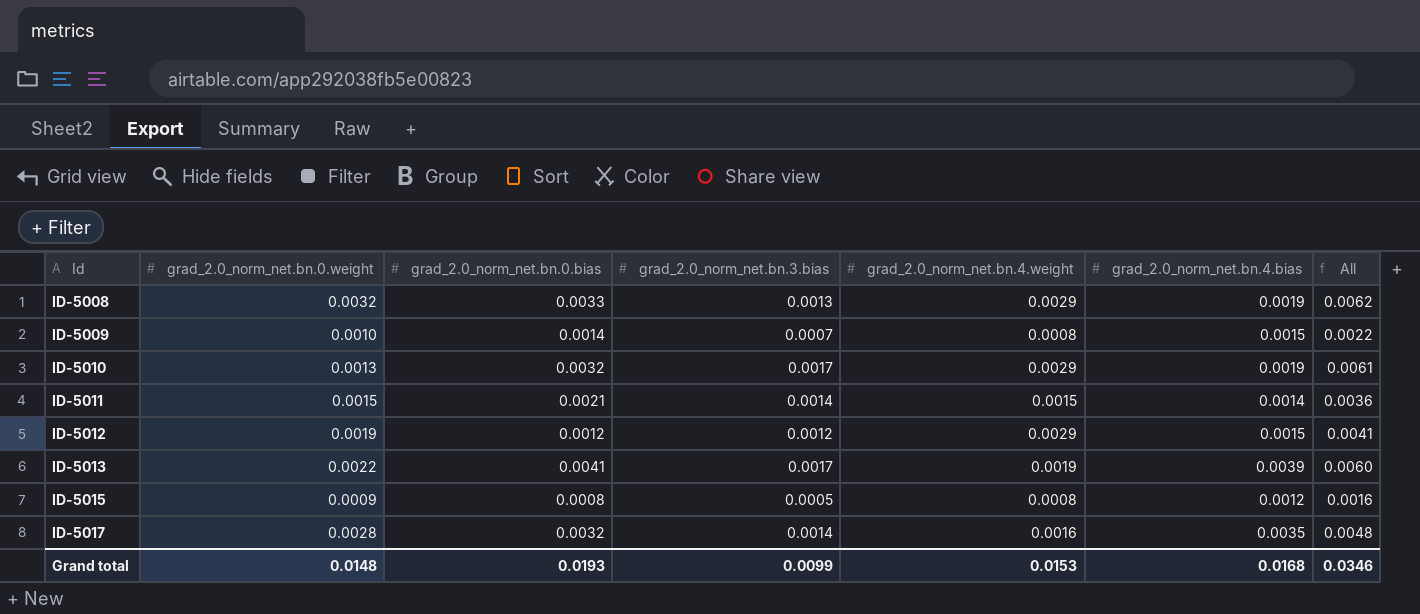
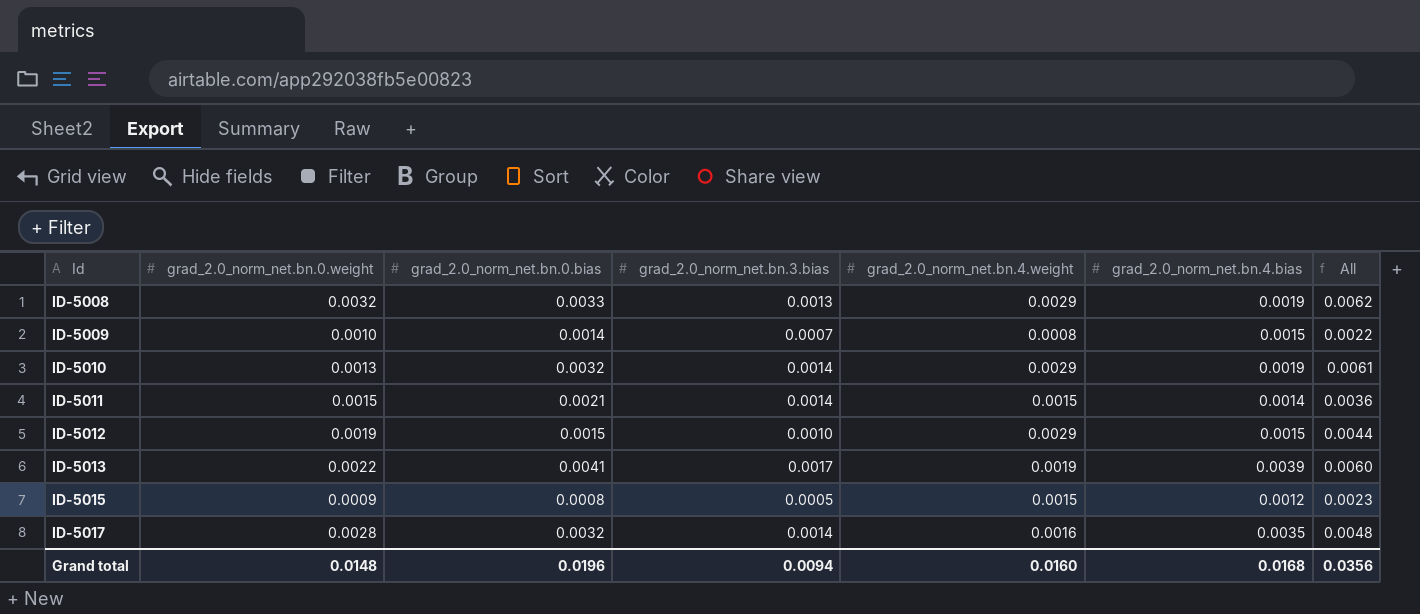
ID-5010 | grad_2.0_norm_net.bn.3.bias: 0.0017 -> 0.0014
ID-5012 | grad_2.0_norm_net.bn.0.bias: 0.0012 -> 0.0015
ID-5012 | grad_2.0_norm_net.bn.3.bias: 0.0012 -> 0.0010
ID-5012 | All: 0.0041 -> 0.0044
ID-5015 | grad_2.0_norm_net.bn.4.weight: 0.0008 -> 0.0015
ID-5015 | All: 0.0016 -> 0.0023
Grand total | grad_2.0_norm_net.bn.0.bias: 0.0193 -> 0.0196
Grand total | grad_2.0_norm_net.bn.3.bias: 0.0099 -> 0.0094
Grand total | grad_2.0_norm_net.bn.4.weight: 0.0153 -> 0.0160
Grand total | All: 0.0346 -> 0.0356

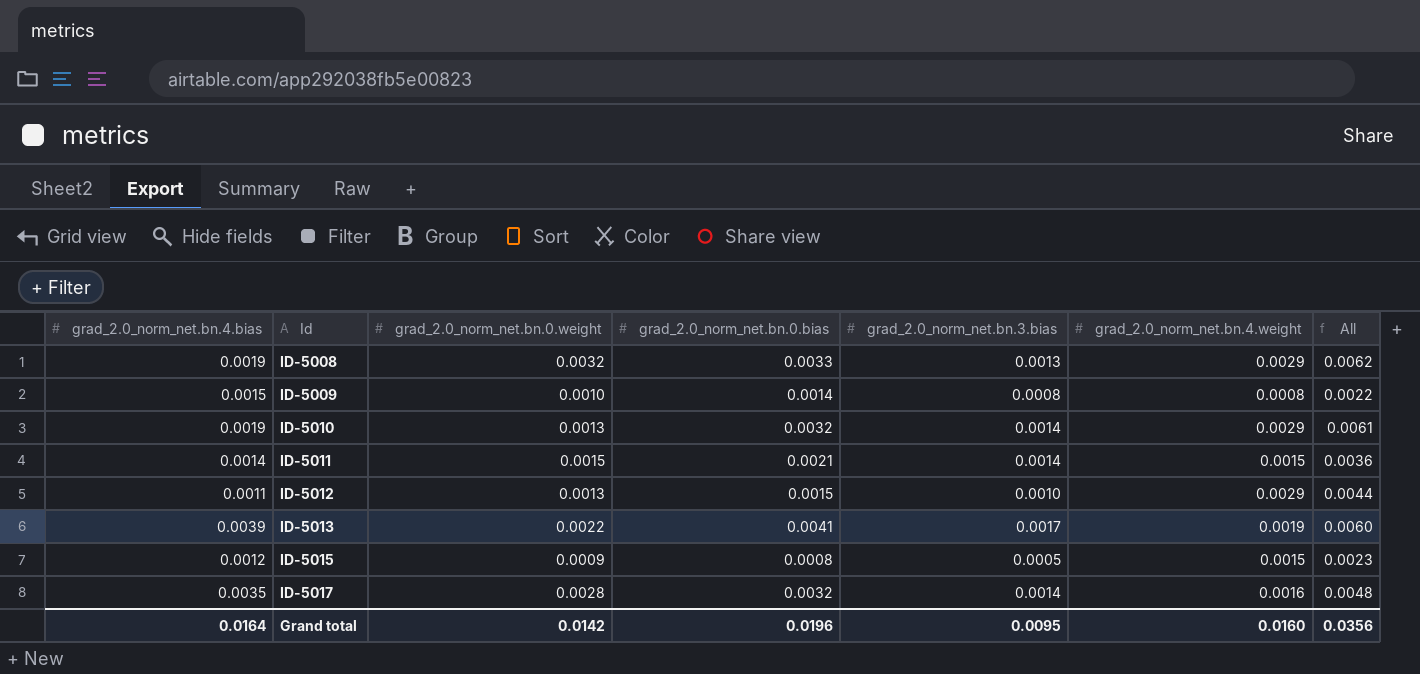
column grad_2.0_norm_net.bn.4.bias | position: 6 -> 1
ID-5009 | grad_2.0_norm_net.bn.3.bias: 0.0007 -> 0.0008
ID-5012 | grad_2.0_norm_net.bn.4.bias: 0.0015 -> 0.0011
ID-5012 | grad_2.0_norm_net.bn.0.weight: 0.0019 -> 0.0013
Grand total | grad_2.0_norm_net.bn.4.bias: 0.0168 -> 0.0164
Grand total | grad_2.0_norm_net.bn.0.weight: 0.0148 -> 0.0142
Grand total | grad_2.0_norm_net.bn.3.bias: 0.0094 -> 0.0095

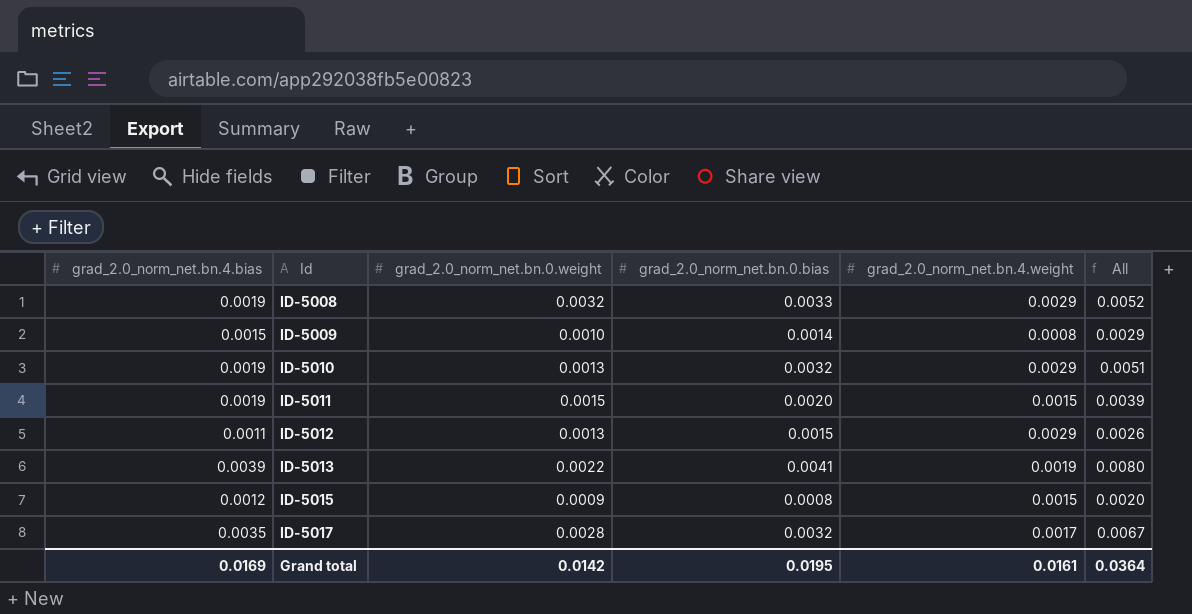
column grad_2.0_norm_net.bn.3.bias | position: 5 -> none
column All | formula: [grad_2.0_norm_net.bn.0.bias] + [grad_2.0_norm_net.bn.4.weight] -> [grad_2.0_norm_net.bn.4.bias] + [grad_2.0_norm_net.bn.0.bias]
ID-5011 | grad_2.0_norm_net.bn.4.bias: 0.0014 -> 0.0019
ID-5011 | grad_2.0_norm_net.bn.0.bias: 0.0021 -> 0.0020
ID-5017 | grad_2.0_norm_net.bn.4.weight: 0.0016 -> 0.0017
Grand total | grad_2.0_norm_net.bn.4.bias: 0.0164 -> 0.0169
Grand total | grad_2.0_norm_net.bn.0.bias: 0.0196 -> 0.0195
Grand total | grad_2.0_norm_net.bn.4.weight: 0.0160 -> 0.0161
Grand total | All: 0.0356 -> 0.0364

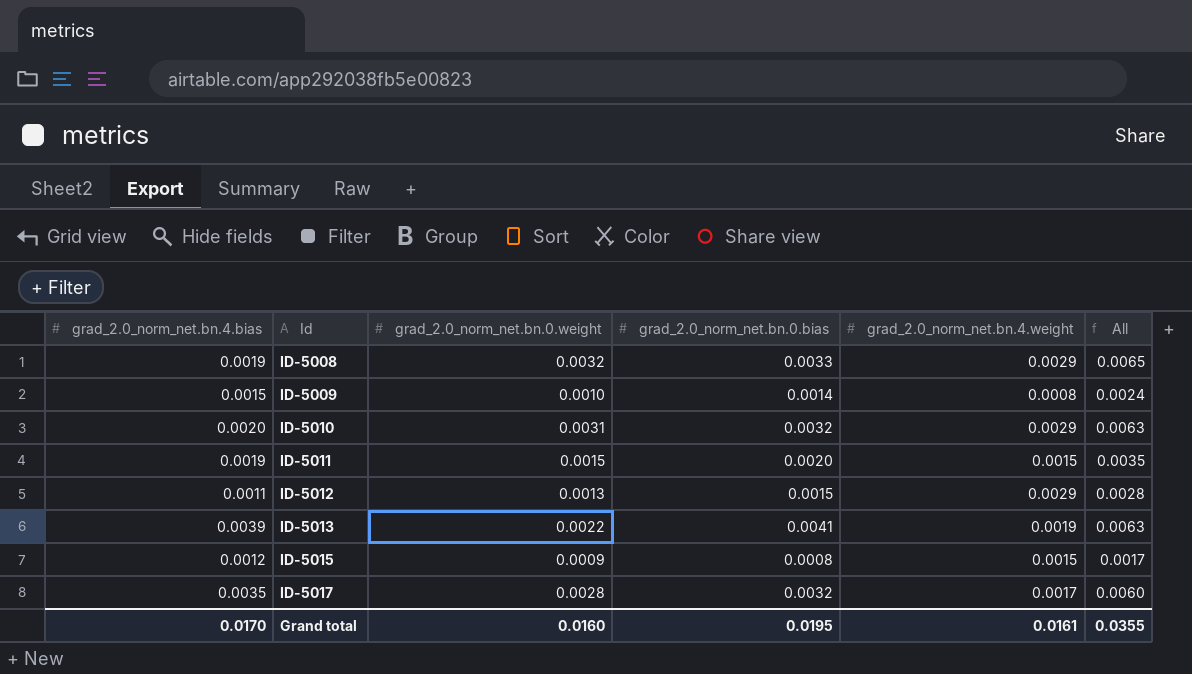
column All | formula: [grad_2.0_norm_net.bn.4.bias] + [grad_2.0_norm_net.bn.0.bias] -> [grad_2.0_norm_net.bn.0.weight] + [grad_2.0_norm_net.bn.0.bias]
ID-5010 | grad_2.0_norm_net.bn.4.bias: 0.0019 -> 0.0020
ID-5010 | grad_2.0_norm_net.bn.0.weight: 0.0013 -> 0.0031
Grand total | grad_2.0_norm_net.bn.4.bias: 0.0169 -> 0.0170
Grand total | grad_2.0_norm_net.bn.0.weight: 0.0142 -> 0.0160
Grand total | All: 0.0364 -> 0.0355

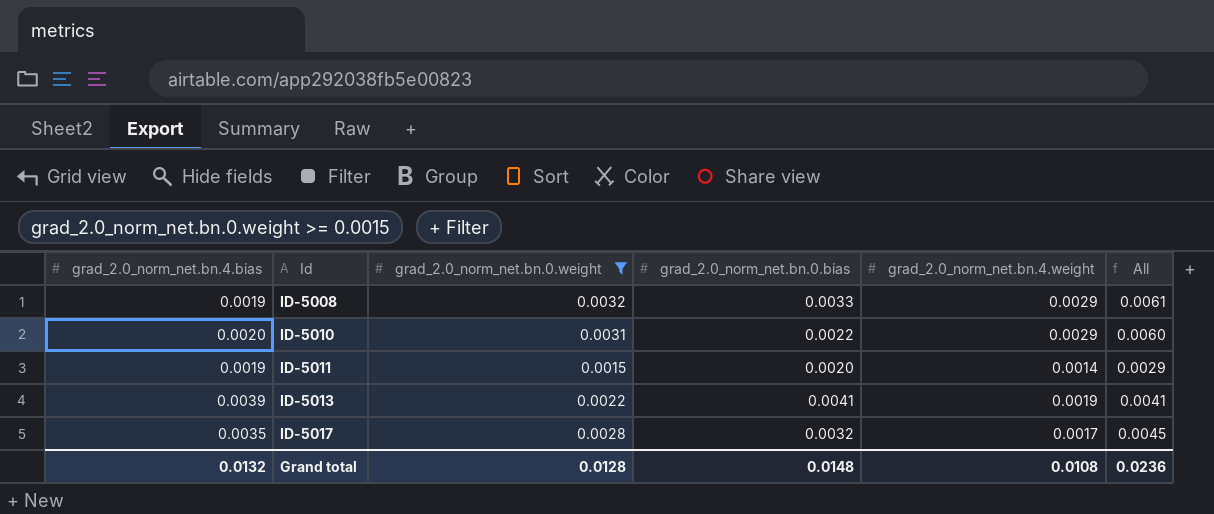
filter: none -> grad_2.0_norm_net.bn.0.weight >= 0.0015
column All | formula: [grad_2.0_norm_net.bn.0.weight] + [grad_2.0_norm_net.bn.0.bias] -> [grad_2.0_norm_net.bn.0.weight] + [grad_2.0_norm_net.bn.4.weight]
ID-5010 | grad_2.0_norm_net.bn.0.bias: 0.0032 -> 0.0022
ID-5011 | grad_2.0_norm_net.bn.4.weight: 0.0015 -> 0.0014
Grand total | grad_2.0_norm_net.bn.4.bias: 0.0170 -> 0.0132
Grand total | grad_2.0_norm_net.bn.0.weight: 0.0160 -> 0.0128
Grand total | grad_2.0_norm_net.bn.0.bias: 0.0195 -> 0.0148
Grand total | grad_2.0_norm_net.bn.4.weight: 0.0161 -> 0.0108
Grand total | All: 0.0355 -> 0.0236

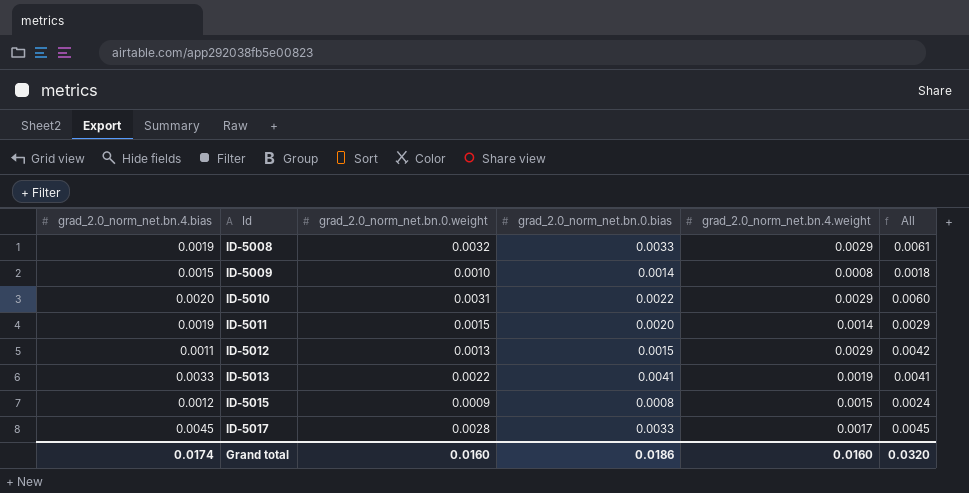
filter: grad_2.0_norm_net.bn.0.weight >= 0.0015 -> none
ID-5013 | grad_2.0_norm_net.bn.4.bias: 0.0039 -> 0.0033
ID-5017 | grad_2.0_norm_net.bn.4.bias: 0.0035 -> 0.0045
ID-5017 | grad_2.0_norm_net.bn.0.bias: 0.0032 -> 0.0033
Grand total | grad_2.0_norm_net.bn.4.bias: 0.0132 -> 0.0174
Grand total | grad_2.0_norm_net.bn.0.weight: 0.0128 -> 0.0160
Grand total | grad_2.0_norm_net.bn.0.bias: 0.0148 -> 0.0186
Grand total | grad_2.0_norm_net.bn.4.weight: 0.0108 -> 0.0160
Grand total | All: 0.0236 -> 0.0320

